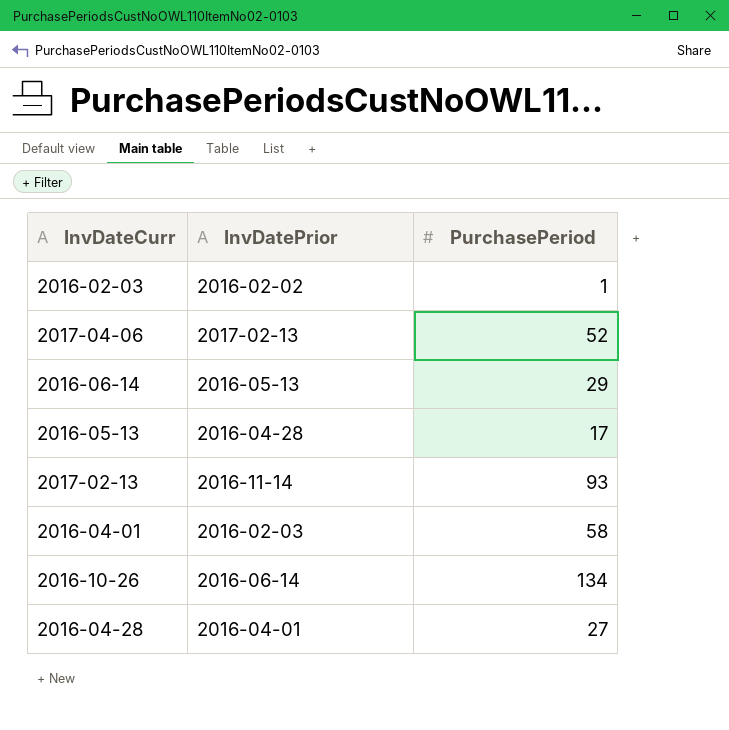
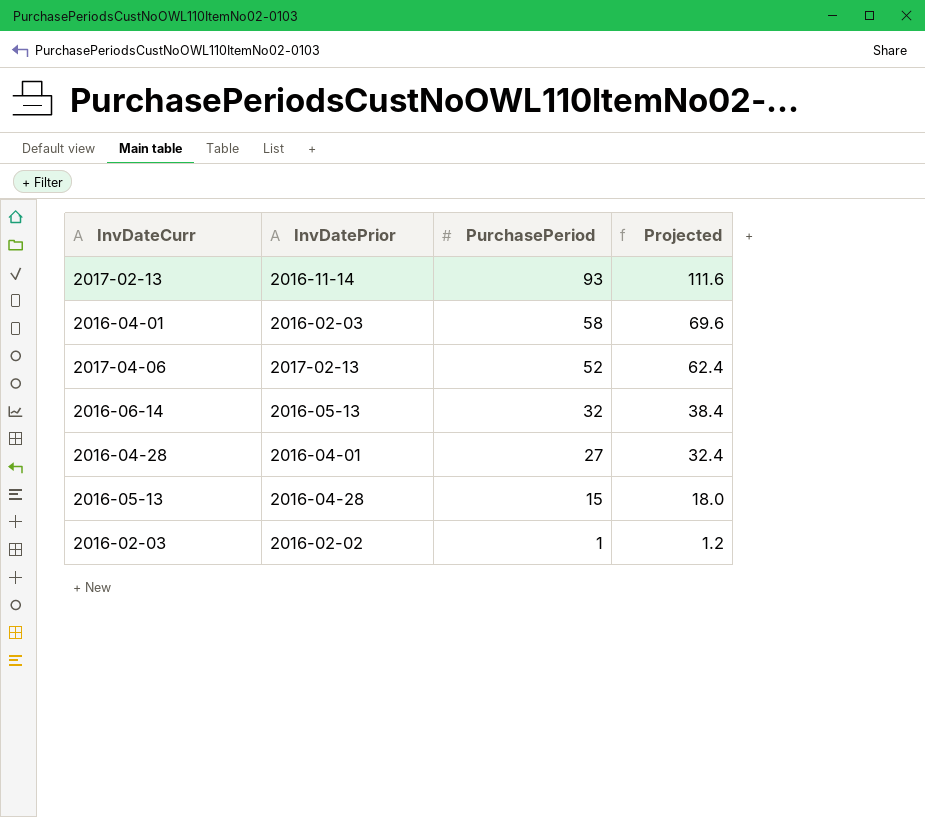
row order: none -> PurchasePeriod descending
column Projected | formula: none -> [PurchasePeriod] * 1.2
row 2016-10-26: 2016-06-14 | 134 -> none
2016-06-14 | PurchasePeriod: 29 -> 32
2016-05-13 | PurchasePeriod: 17 -> 15

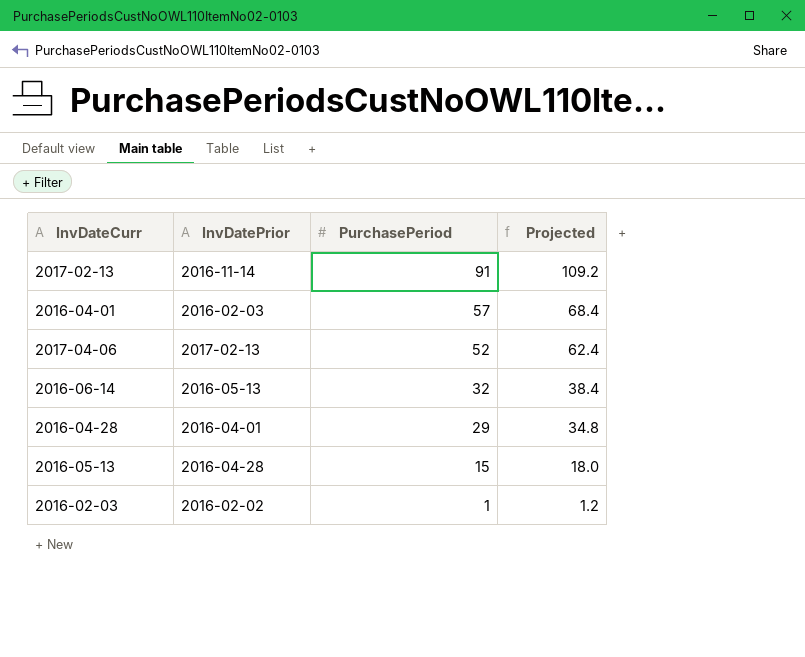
2017-02-13 | PurchasePeriod: 93 -> 91
2017-02-13 | Projected: 111.6 -> 109.2
2016-04-01 | PurchasePeriod: 58 -> 57
2016-04-01 | Projected: 69.6 -> 68.4
2016-04-28 | PurchasePeriod: 27 -> 29
2016-04-28 | Projected: 32.4 -> 34.8

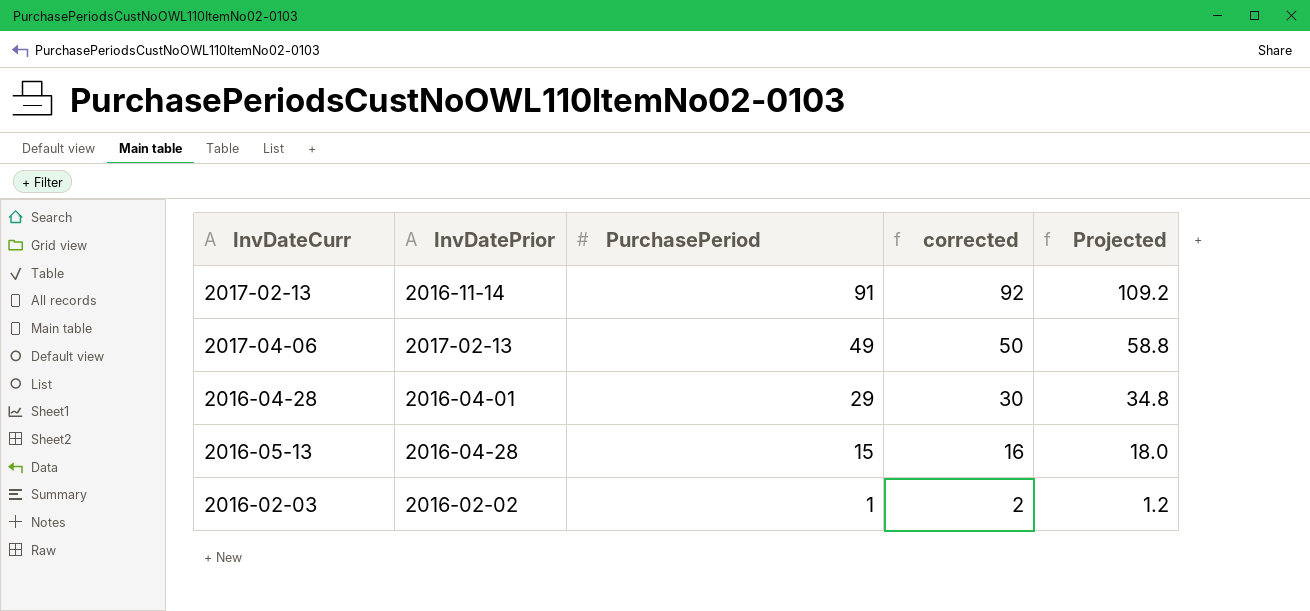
column corrected | formula: none -> [PurchasePeriod] + 1
row 2016-04-01: 2016-02-03 | 57 | 68.4 -> none
row 2016-06-14: 2016-05-13 | 32 | 38.4 -> none
2017-04-06 | PurchasePeriod: 52 -> 49
2017-04-06 | Projected: 62.4 -> 58.8

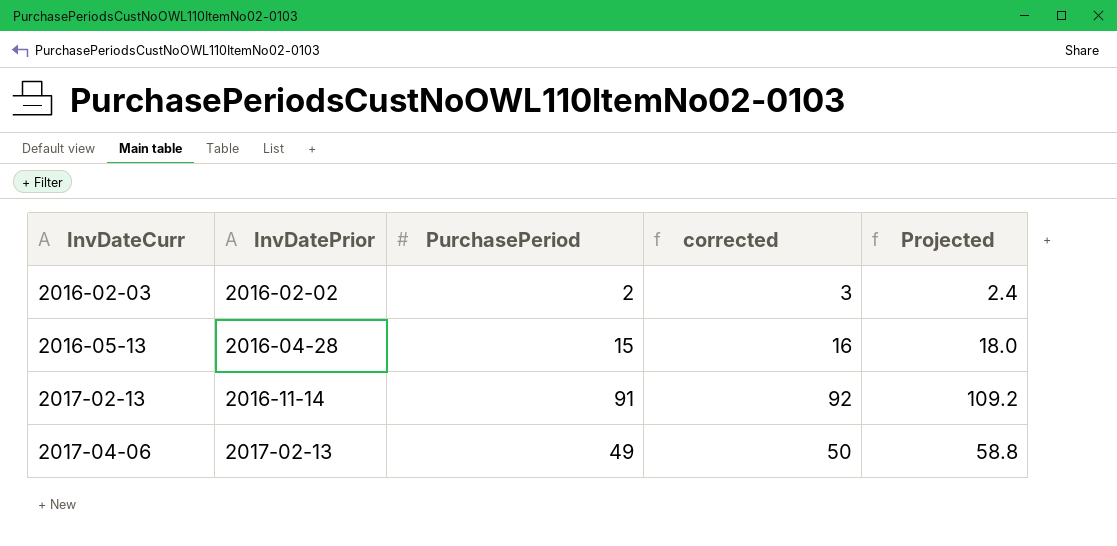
row order: PurchasePeriod descending -> InvDateCurr ascending
row 2016-04-28: 2016-04-01 | 29 | 30 | 34.8 -> none
2016-02-03 | PurchasePeriod: 1 -> 2
2016-02-03 | corrected: 2 -> 3
2016-02-03 | Projected: 1.2 -> 2.4

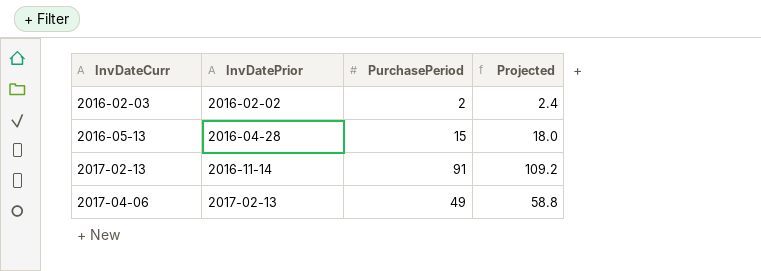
column corrected | formula: [PurchasePeriod] + 1 -> none

